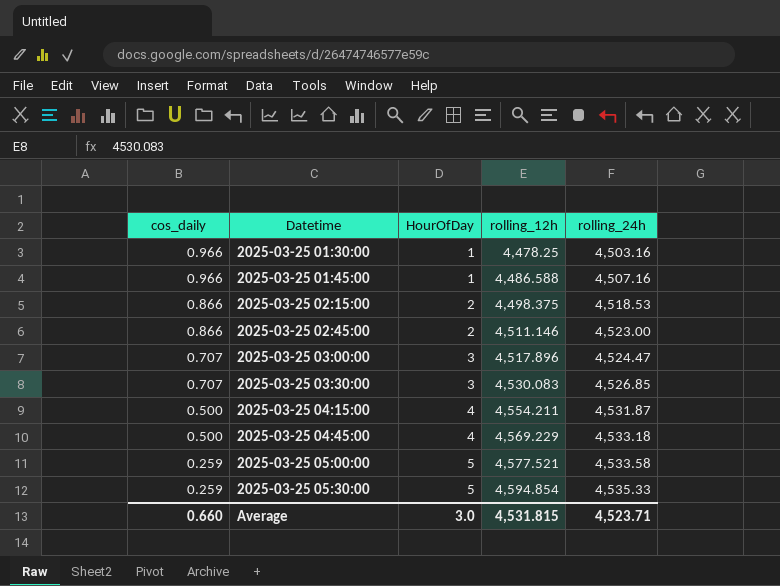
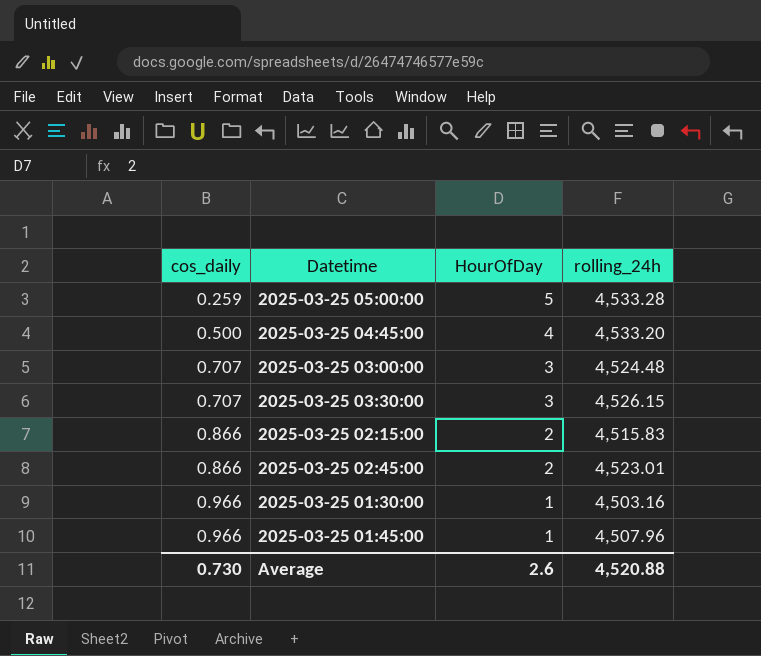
row order: cos_daily descending -> cos_daily ascending
column rolling_12h | position: 4 -> none
row 2025-03-25 04:15:00: 0.500 | 4 | 4,554.211 | 4,531.87 -> none
row 2025-03-25 05:30:00: 0.259 | 5 | 4,594.854 | 4,535.33 -> none
2025-03-25 05:00:00 | rolling_24h: 4,533.58 -> 4,533.28
2025-03-25 04:45:00 | rolling_24h: 4,533.18 -> 4,533.20
2025-03-25 03:00:00 | rolling_24h: 4,524.47 -> 4,524.48
2025-03-25 03:30:00 | rolling_24h: 4,526.85 -> 4,526.15
2025-03-25 02:15:00 | rolling_24h: 4,518.53 -> 4,515.83
2025-03-25 02:45:00 | rolling_24h: 4,523.00 -> 4,523.01
2025-03-25 01:45:00 | rolling_24h: 4,507.16 -> 4,507.96
Average | cos_daily: 0.660 -> 0.730
Average | HourOfDay: 3.0 -> 2.6
Average | rolling_24h: 4,523.71 -> 4,520.88

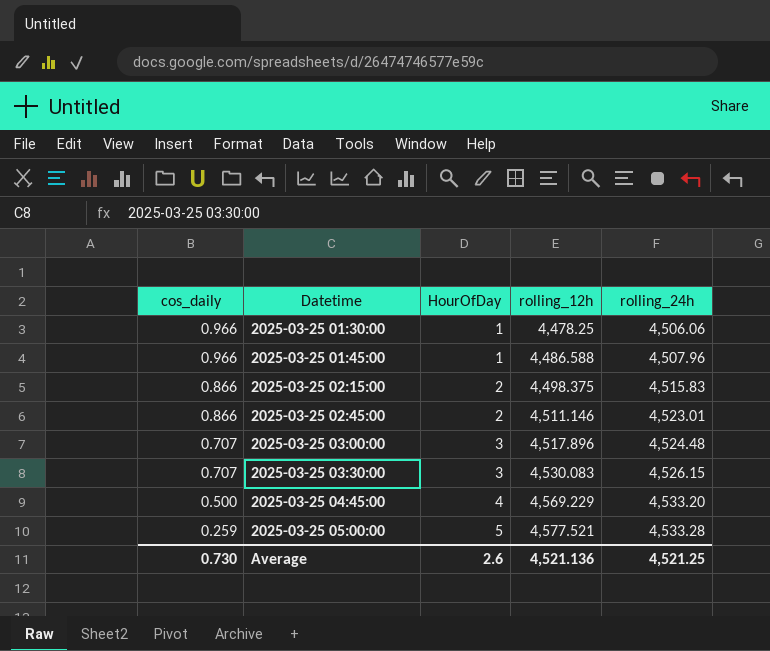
row order: cos_daily ascending -> cos_daily descending
column rolling_12h | position: none -> 4
2025-03-25 01:30:00 | rolling_24h: 4,503.16 -> 4,506.06
Average | rolling_24h: 4,520.88 -> 4,521.25

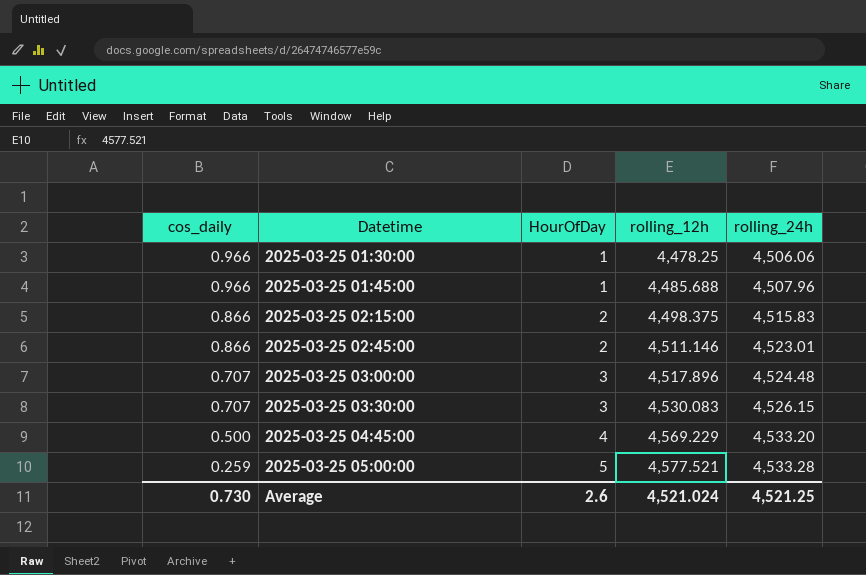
2025-03-25 01:45:00 | rolling_12h: 4,486.588 -> 4,485.688
Average | rolling_12h: 4,521.136 -> 4,521.024

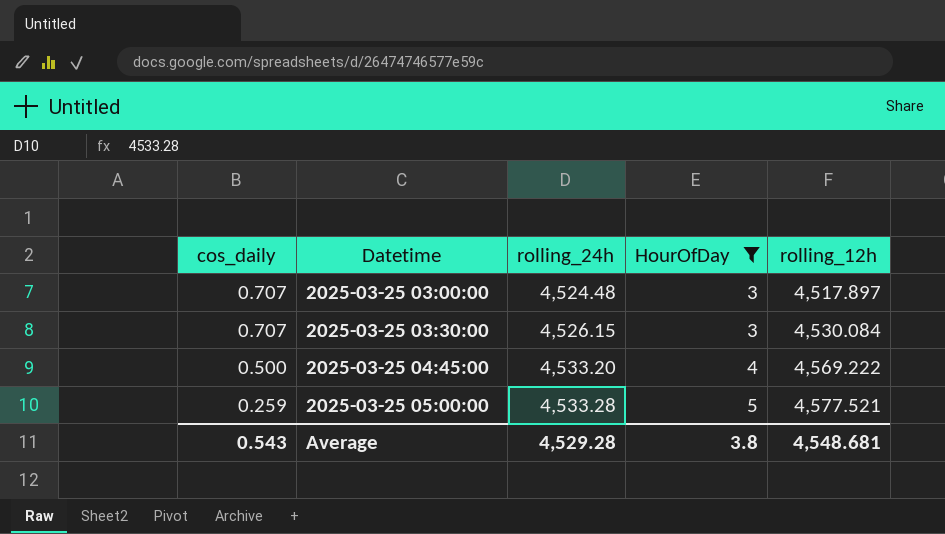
filter: none -> HourOfDay >= 3
column rolling_24h | position: 5 -> 3
2025-03-25 03:00:00 | rolling_12h: 4,517.896 -> 4,517.897
2025-03-25 03:30:00 | rolling_12h: 4,530.083 -> 4,530.084
2025-03-25 04:45:00 | rolling_12h: 4,569.229 -> 4,569.222
Average | cos_daily: 0.730 -> 0.543
Average | rolling_24h: 4,521.25 -> 4,529.28
Average | HourOfDay: 2.6 -> 3.8
Average | rolling_12h: 4,521.024 -> 4,548.681

